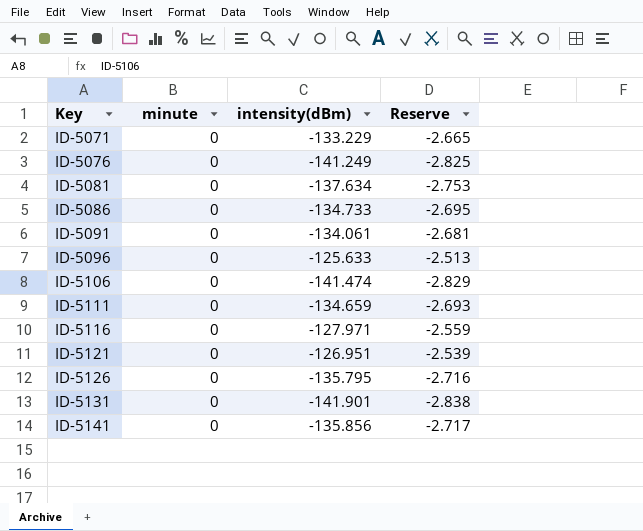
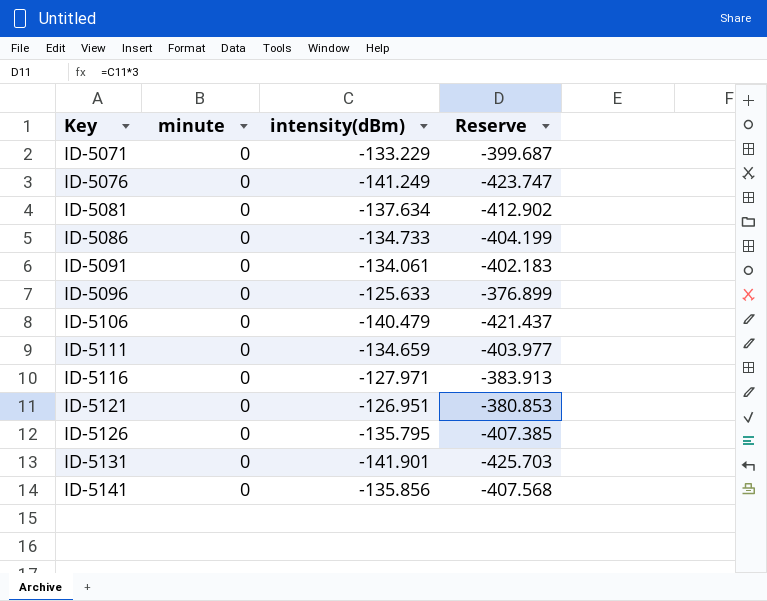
column Reserve | formula: [intensity(dBm)] * 0.02 -> [intensity(dBm)] * 3
ID-5106 | intensity(dBm): -141.474 -> -140.479

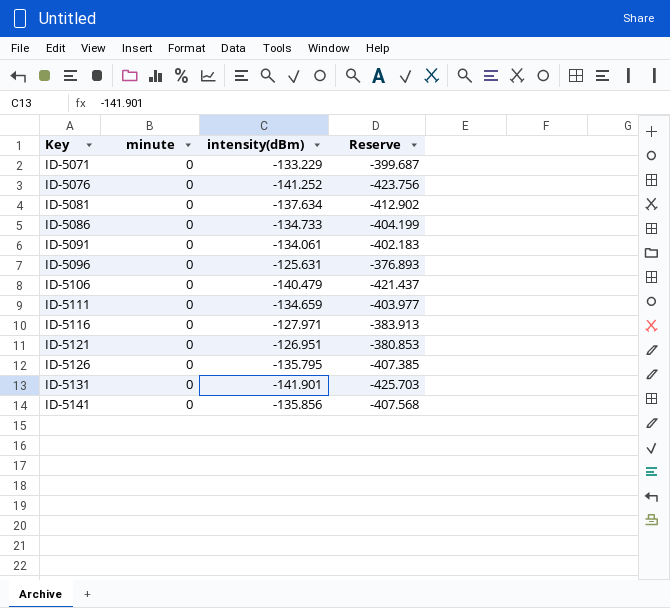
ID-5076 | intensity(dBm): -141.249 -> -141.252
ID-5076 | Reserve: -423.747 -> -423.756
ID-5096 | intensity(dBm): -125.633 -> -125.631
ID-5096 | Reserve: -376.899 -> -376.893

